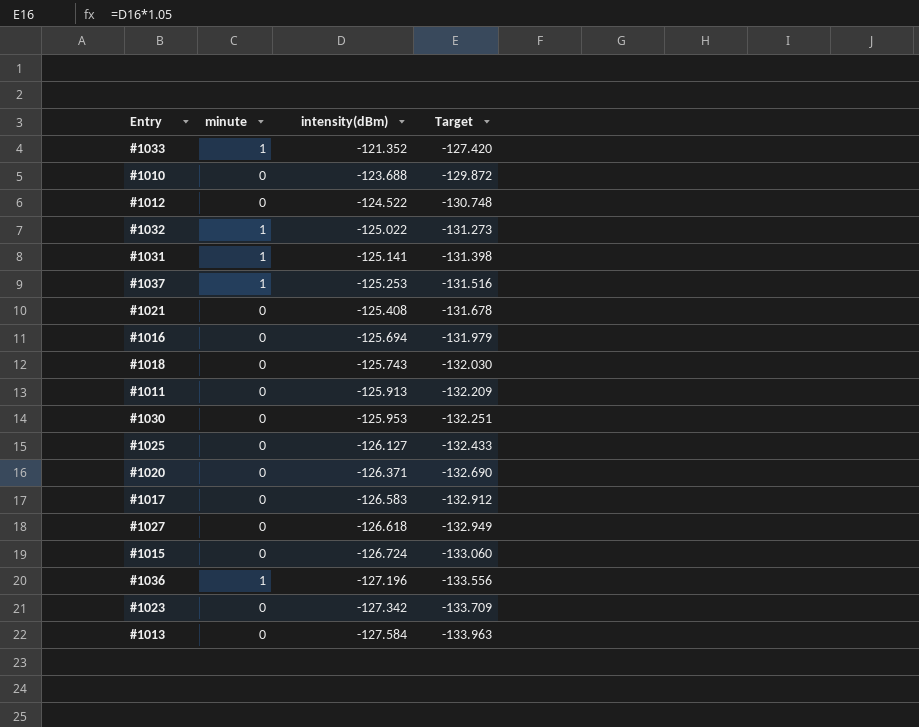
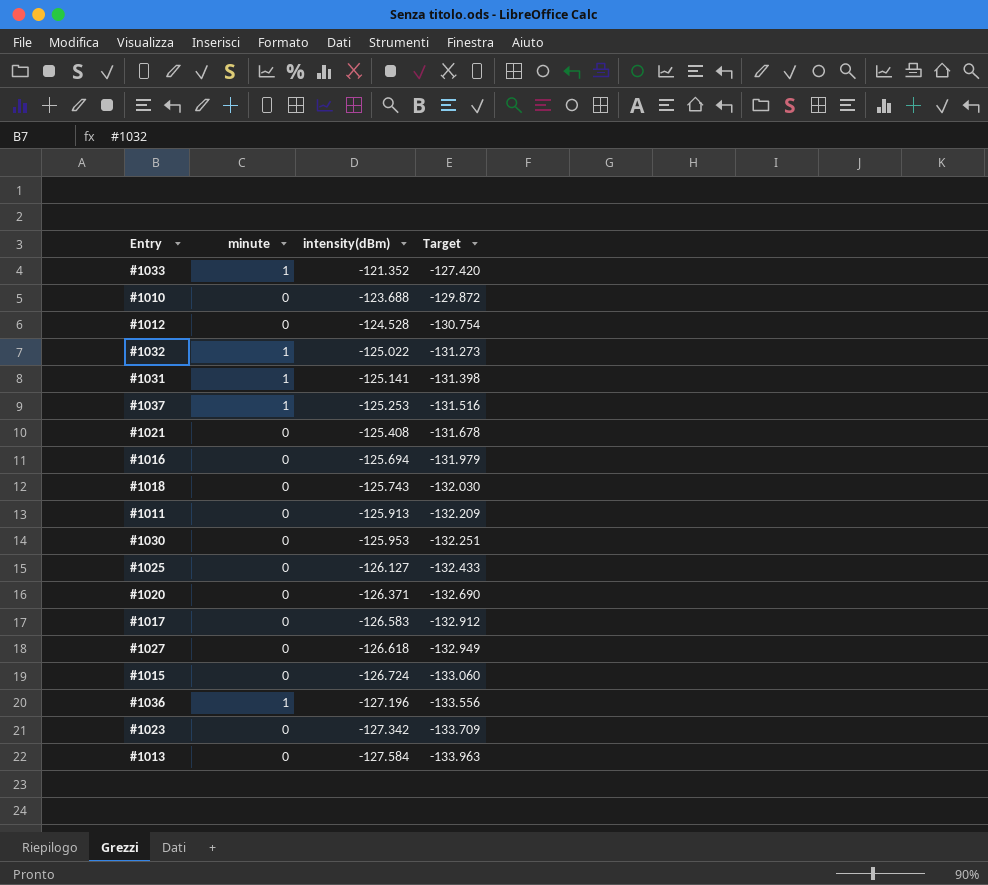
#1012 | intensity(dBm): -124.522 -> -124.528
#1012 | Target: -130.748 -> -130.754

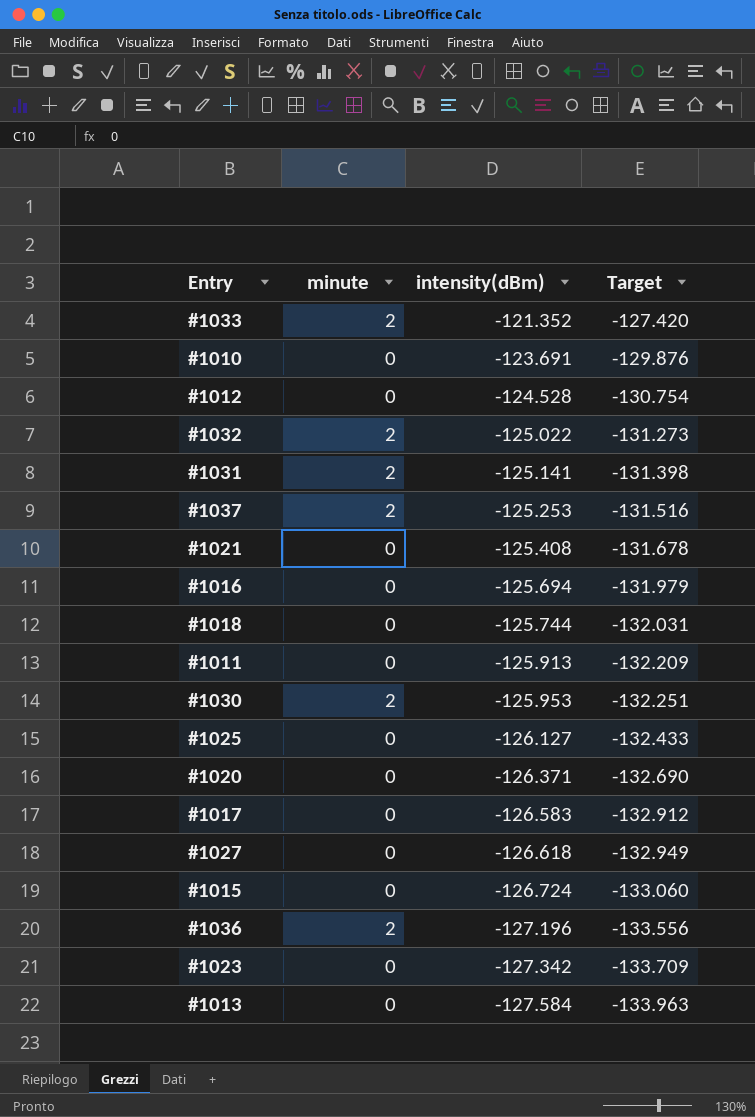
#1033 | minute: 1 -> 2
#1010 | intensity(dBm): -123.688 -> -123.691
#1010 | Target: -129.872 -> -129.876
#1032 | minute: 1 -> 2
#1031 | minute: 1 -> 2
#1037 | minute: 1 -> 2
#1018 | intensity(dBm): -125.743 -> -125.744
#1018 | Target: -132.030 -> -132.031
#1030 | minute: 0 -> 2
#1036 | minute: 1 -> 2

